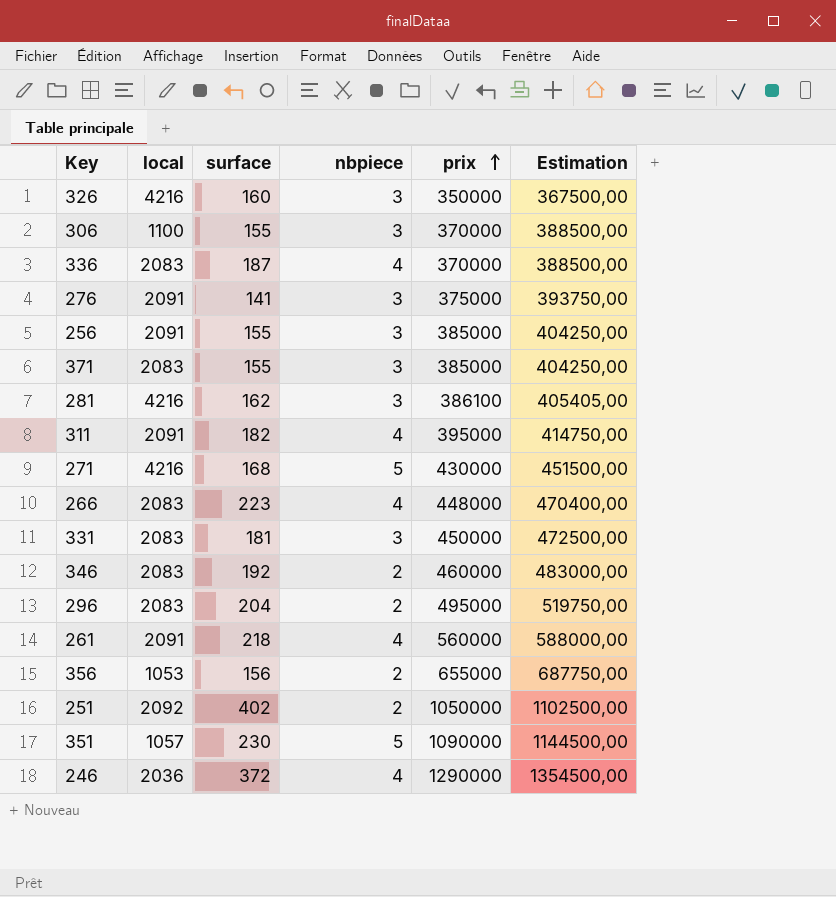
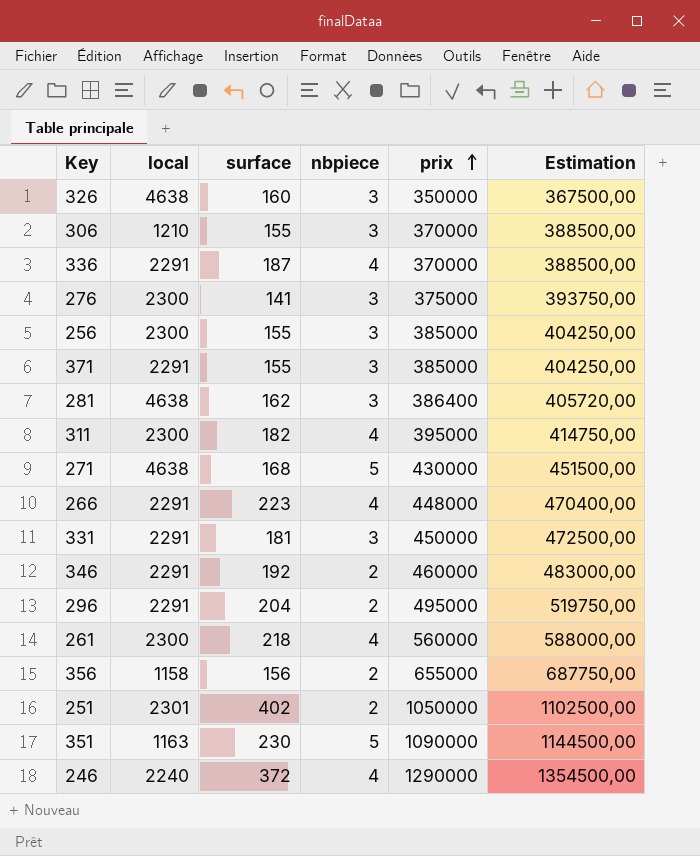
326 | local: 4216 -> 4638
306 | local: 1100 -> 1210
336 | local: 2083 -> 2291
276 | local: 2091 -> 2300
256 | local: 2091 -> 2300
371 | local: 2083 -> 2291
281 | local: 4216 -> 4638
281 | prix: 386100 -> 386400
281 | Estimation: 405405,00 -> 405720,00
311 | local: 2091 -> 2300
271 | local: 4216 -> 4638
266 | local: 2083 -> 2291
331 | local: 2083 -> 2291
346 | local: 2083 -> 2291
296 | local: 2083 -> 2291
261 | local: 2091 -> 2300
356 | local: 1053 -> 1158
251 | local: 2092 -> 2301
351 | local: 1057 -> 1163
246 | local: 2036 -> 2240

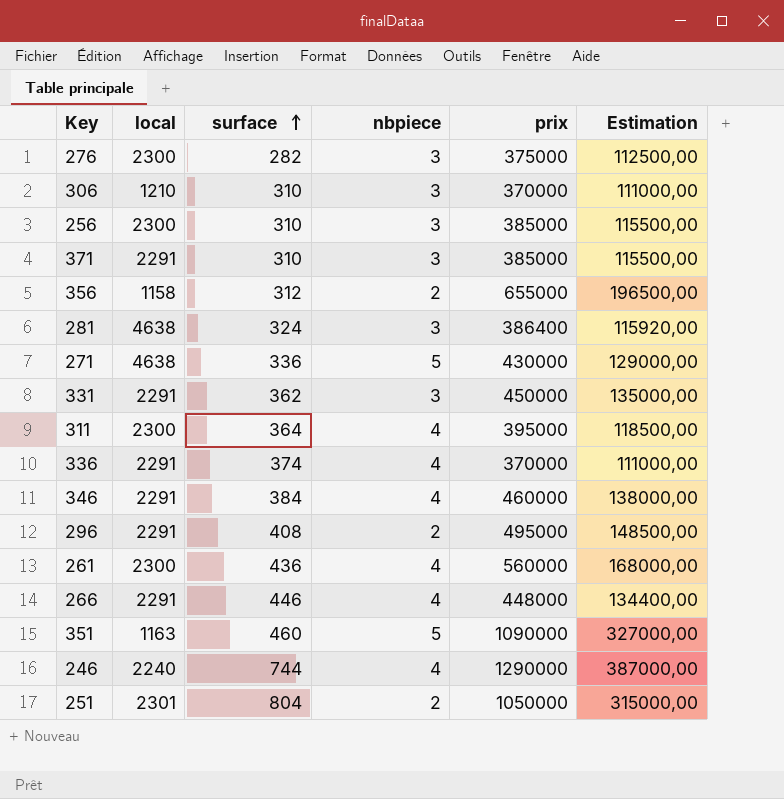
row order: prix ascending -> surface ascending
column Estimation | formula: [prix] * 1,05 -> [prix] * 0,3
row 326: 4638 | 160 | 3 | 350000 | 367500,00 -> none
276 | surface: 141 -> 282
306 | surface: 155 -> 310
256 | surface: 155 -> 310
371 | surface: 155 -> 310
356 | surface: 156 -> 312
281 | surface: 162 -> 324
271 | surface: 168 -> 336
331 | surface: 181 -> 362
311 | surface: 182 -> 364
336 | surface: 187 -> 374
346 | surface: 192 -> 384
346 | nbpiece: 2 -> 4
296 | surface: 204 -> 408
261 | surface: 218 -> 436
266 | surface: 223 -> 446
351 | surface: 230 -> 460
246 | surface: 372 -> 744
251 | surface: 402 -> 804

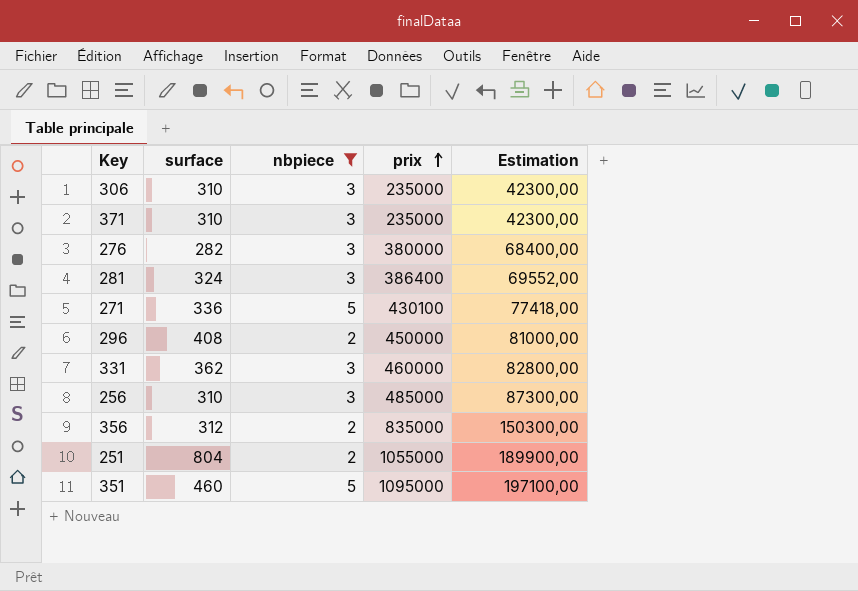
filter: none -> nbpiece != 4
row order: surface ascending -> prix ascending
column local | position: 2 -> none
column Estimation | formula: [prix] * 0,3 -> [prix] * 0,18
306 | prix: 370000 -> 235000
371 | prix: 385000 -> 235000
276 | prix: 375000 -> 380000
271 | prix: 430000 -> 430100
296 | prix: 495000 -> 450000
331 | prix: 450000 -> 460000
256 | prix: 385000 -> 485000
356 | prix: 655000 -> 835000
251 | prix: 1050000 -> 1055000
351 | prix: 1090000 -> 1095000

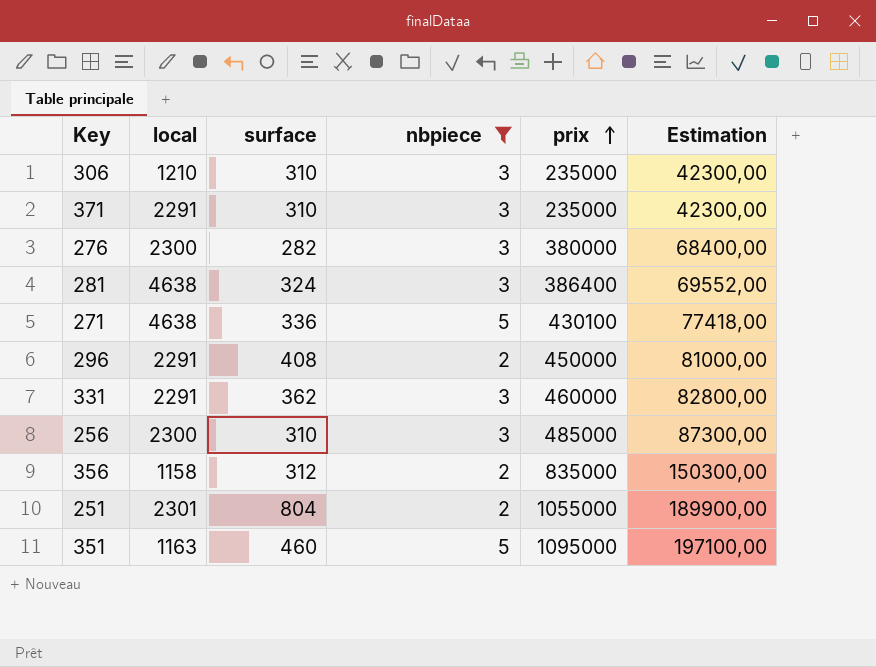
column local | position: none -> 2

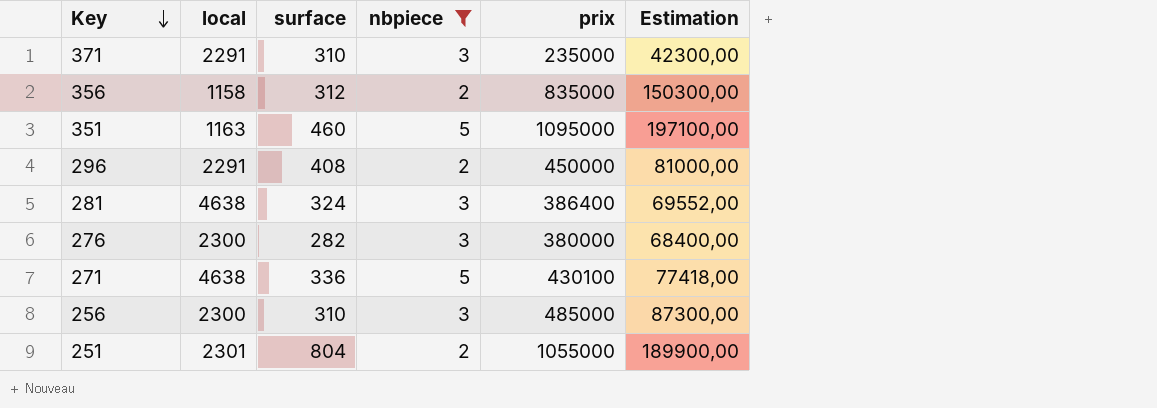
row order: prix ascending -> Key descending
row 306: 1210 | 310 | 3 | 235000 | 42300,00 -> none
row 331: 2291 | 362 | 3 | 460000 | 82800,00 -> none

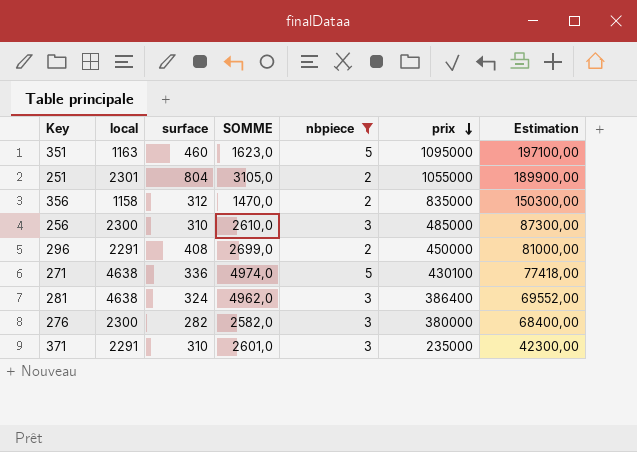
row order: Key descending -> prix descending
column SOMME | formula: none -> [local] + [surface]

